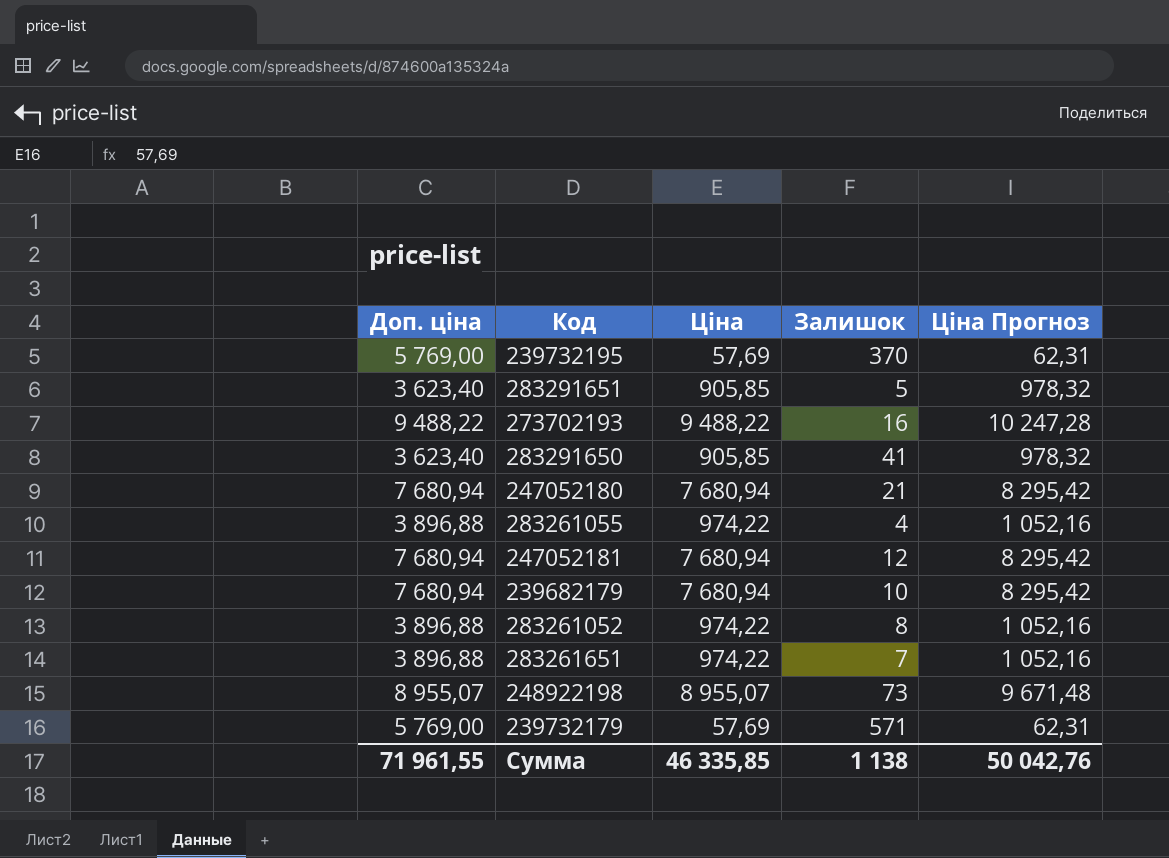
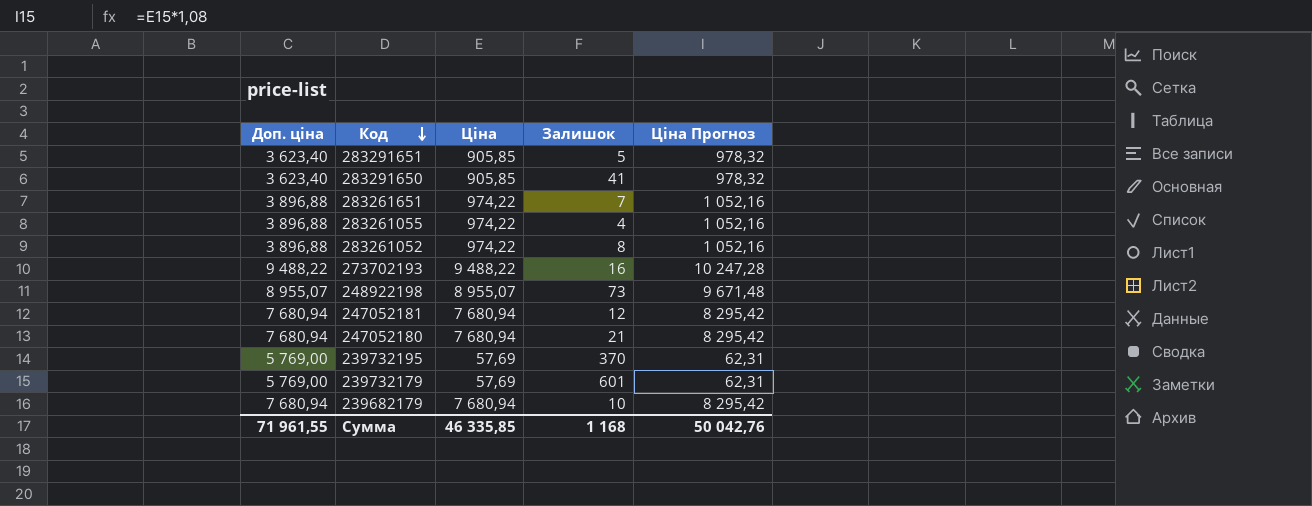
row order: none -> Код descending
239732179 | Залишок: 571 -> 601
Сумма | Залишок: 1 138 -> 1 168

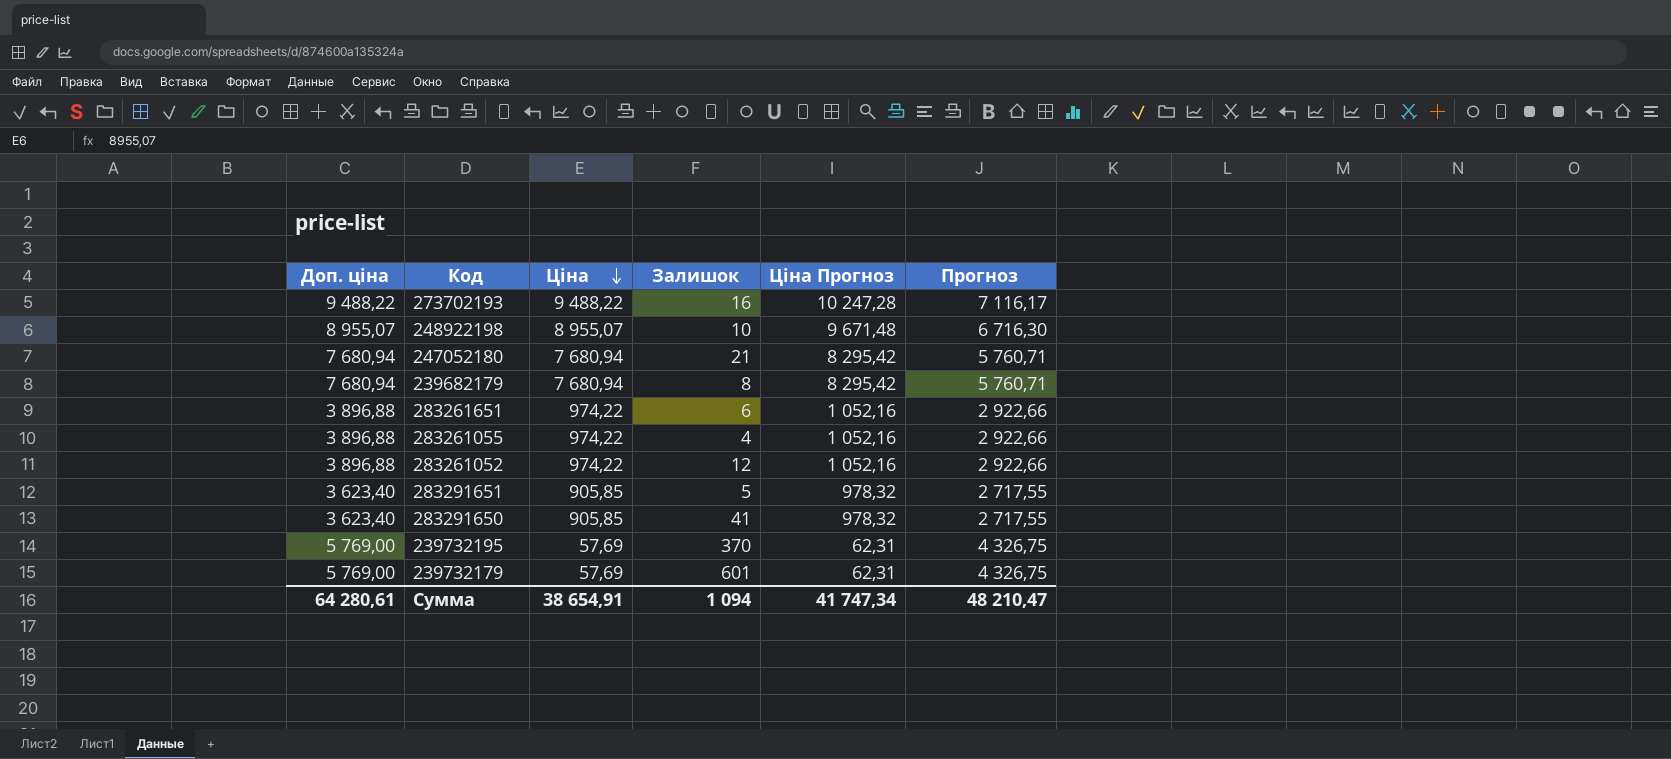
row order: Код descending -> Ціна descending
column Прогноз | formula: none -> [Доп. ціна] * 0,75
row 247052181: 7 680,94 | 7 680,94 | 12 | 8 295,42 -> none
248922198 | Залишок: 73 -> 10
239682179 | Залишок: 10 -> 8
283261651 | Залишок: 7 -> 6
283261052 | Залишок: 8 -> 12
Сумма | Доп. ціна: 71 961,55 -> 64 280,61
Сумма | Ціна: 46 335,85 -> 38 654,91
Сумма | Залишок: 1 168 -> 1 094
Сумма | Ціна Прогноз: 50 042,76 -> 41 747,34

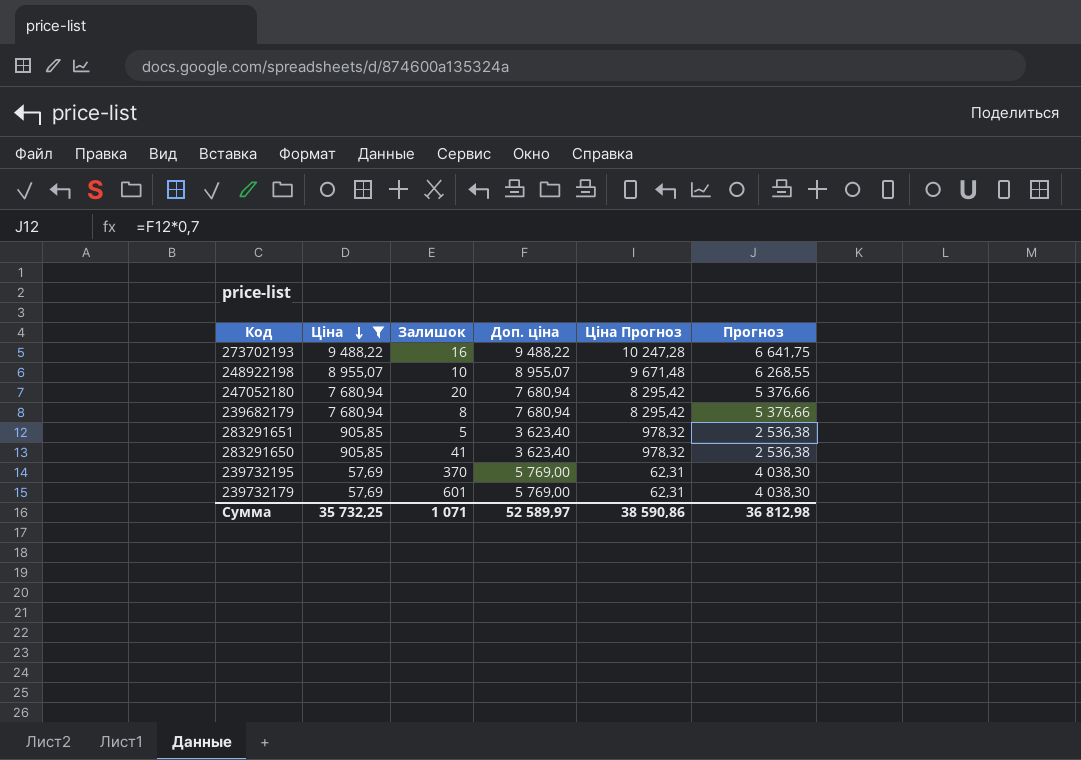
filter: none -> Ціна != 974,22
column Доп. ціна | position: 1 -> 4
column Прогноз | formula: [Доп. ціна] * 0,75 -> [Доп. ціна] * 0,7
247052180 | Залишок: 21 -> 20
Сумма | Ціна: 38 654,91 -> 35 732,25
Сумма | Залишок: 1 094 -> 1 071
Сумма | Доп. ціна: 64 280,61 -> 52 589,97
Сумма | Ціна Прогноз: 41 747,34 -> 38 590,86
Сумма | Прогноз: 48 210,47 -> 36 812,98

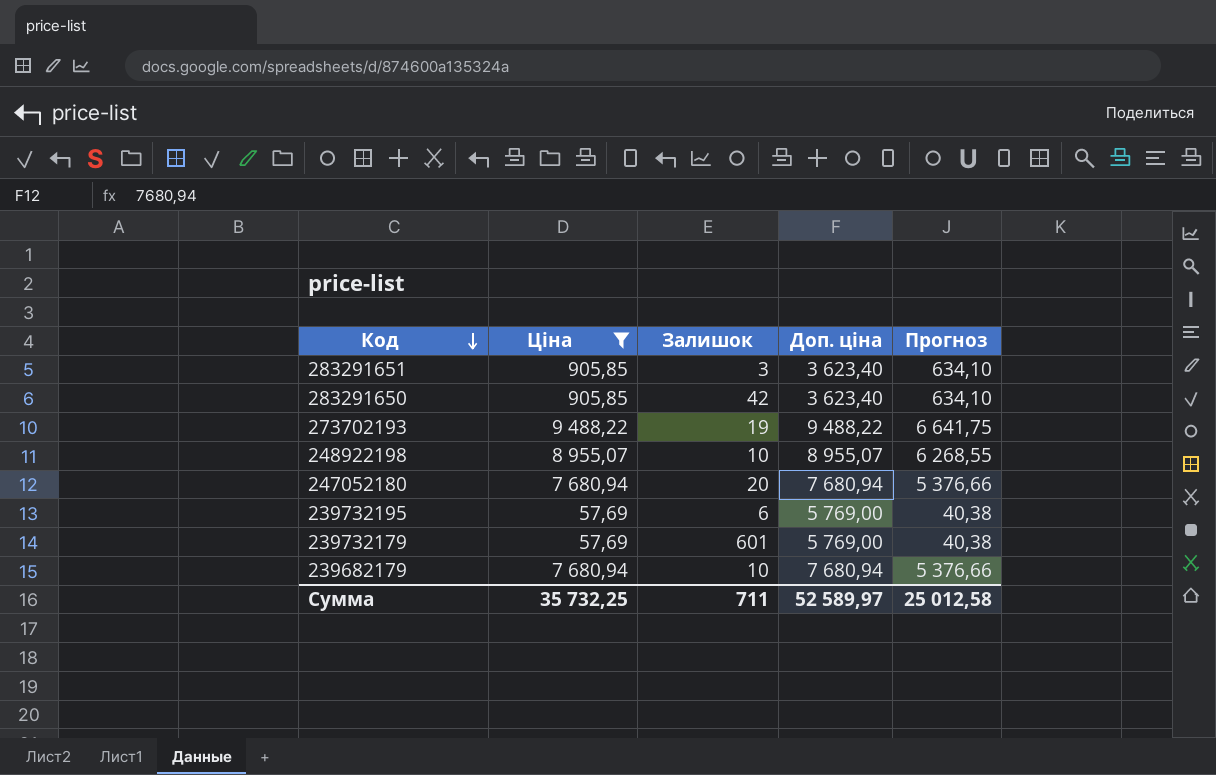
row order: Ціна descending -> Код descending
column Ціна Прогноз | formula: [Ціна] * 1,08 -> none
column Прогноз | formula: [Доп. ціна] * 0,7 -> [Ціна] * 0,7
283291651 | Залишок: 5 -> 3
283291650 | Залишок: 41 -> 42
273702193 | Залишок: 16 -> 19
239732195 | Залишок: 370 -> 6
239682179 | Залишок: 8 -> 10
Сумма | Залишок: 1 071 -> 711
Сумма | Прогноз: 36 812,98 -> 25 012,58

